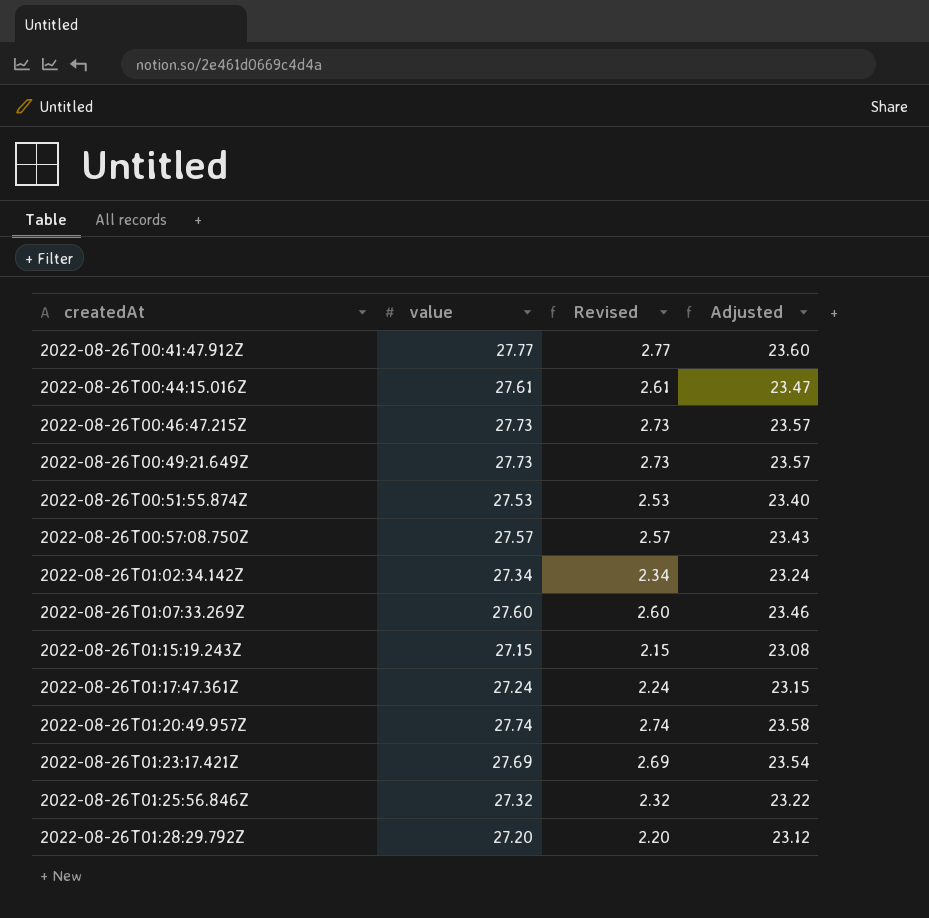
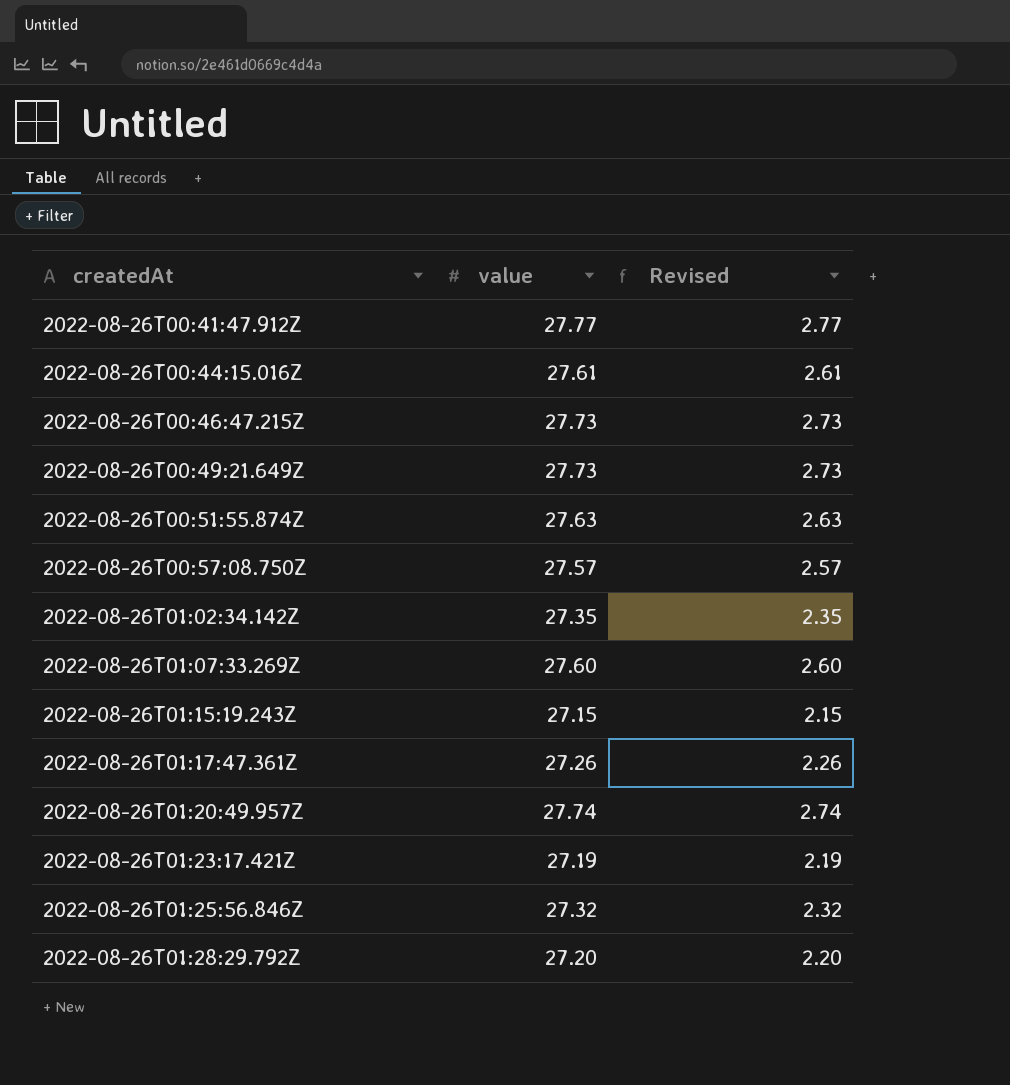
column Adjusted | formula: [value] * 0.85 -> none
2022-08-26T00:51:55.874Z | value: 27.53 -> 27.63
2022-08-26T00:51:55.874Z | Revised: 2.53 -> 2.63
2022-08-26T01:02:34.142Z | value: 27.34 -> 27.35
2022-08-26T01:02:34.142Z | Revised: 2.34 -> 2.35
2022-08-26T01:17:47.361Z | value: 27.24 -> 27.26
2022-08-26T01:17:47.361Z | Revised: 2.24 -> 2.26
2022-08-26T01:23:17.421Z | value: 27.69 -> 27.19
2022-08-26T01:23:17.421Z | Revised: 2.69 -> 2.19

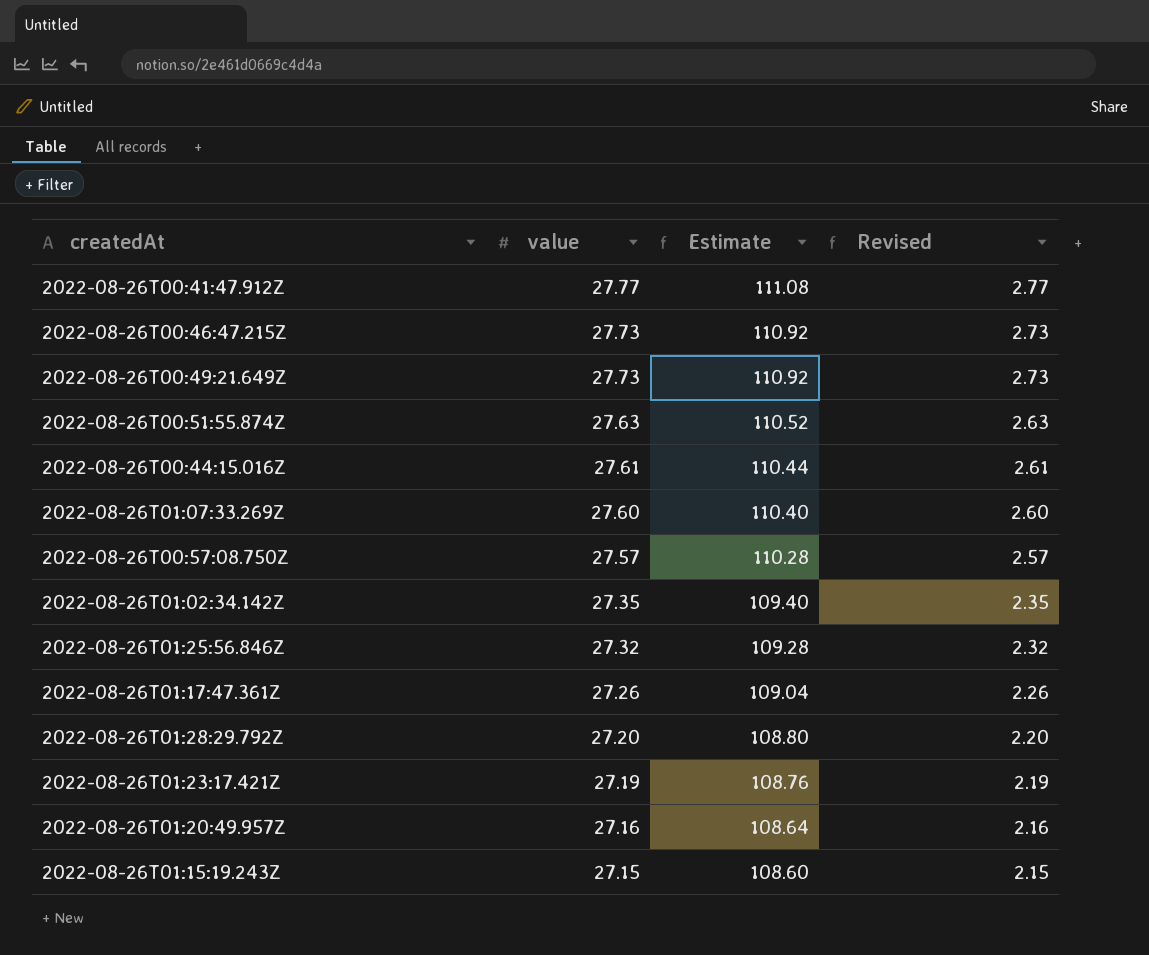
row order: createdAt ascending -> value descending
column Estimate | formula: none -> [value] * 4
2022-08-26T01:20:49.957Z | value: 27.74 -> 27.16
2022-08-26T01:20:49.957Z | Revised: 2.74 -> 2.16

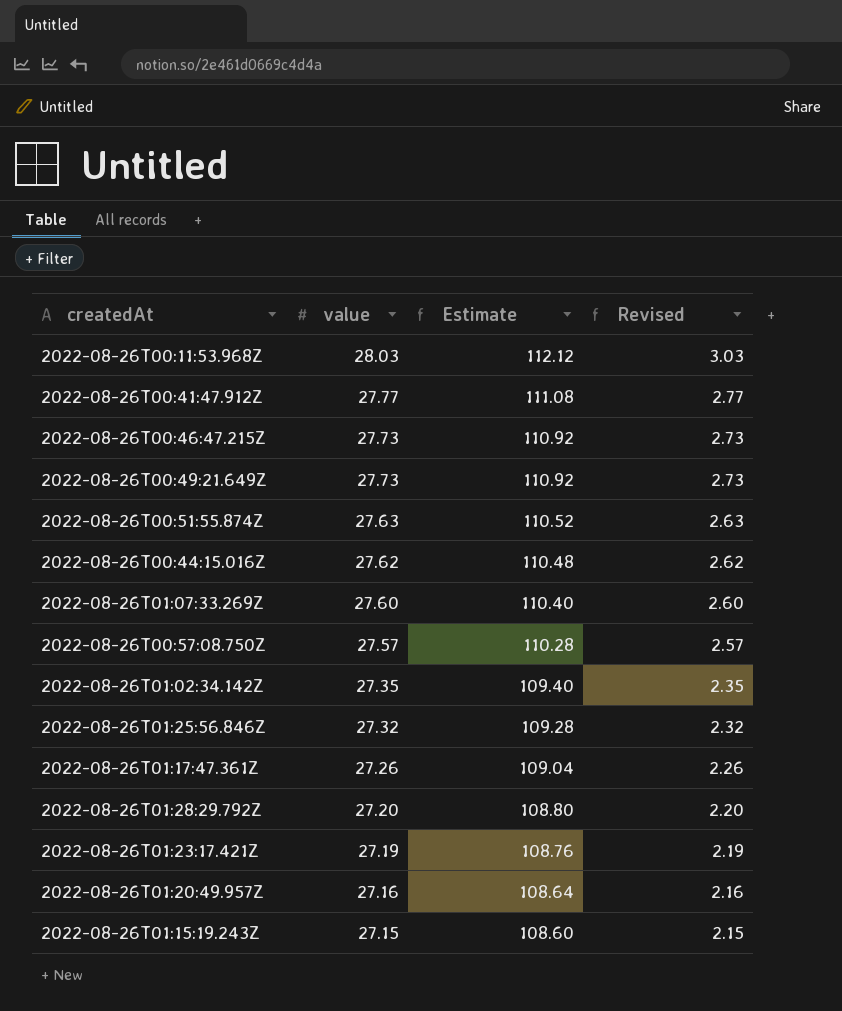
row 2022-08-26T00:11:53.968Z: none -> 28.03 | 112.12 | 3.03
2022-08-26T00:44:15.016Z | value: 27.61 -> 27.62
2022-08-26T00:44:15.016Z | Estimate: 110.44 -> 110.48
2022-08-26T00:44:15.016Z | Revised: 2.61 -> 2.62

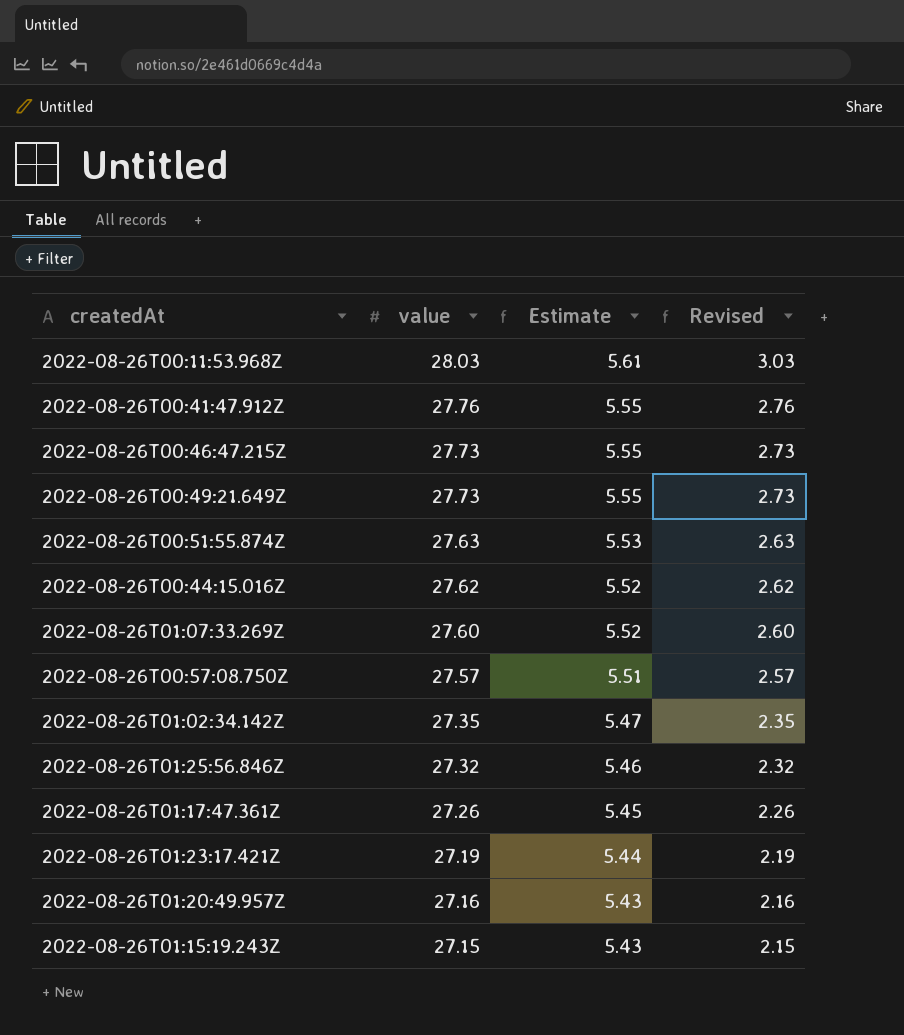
column Estimate | formula: [value] * 4 -> [value] * 0.2
row 2022-08-26T01:28:29.792Z: 27.20 | 108.80 | 2.20 -> none
2022-08-26T00:41:47.912Z | value: 27.77 -> 27.76
2022-08-26T00:41:47.912Z | Revised: 2.77 -> 2.76

